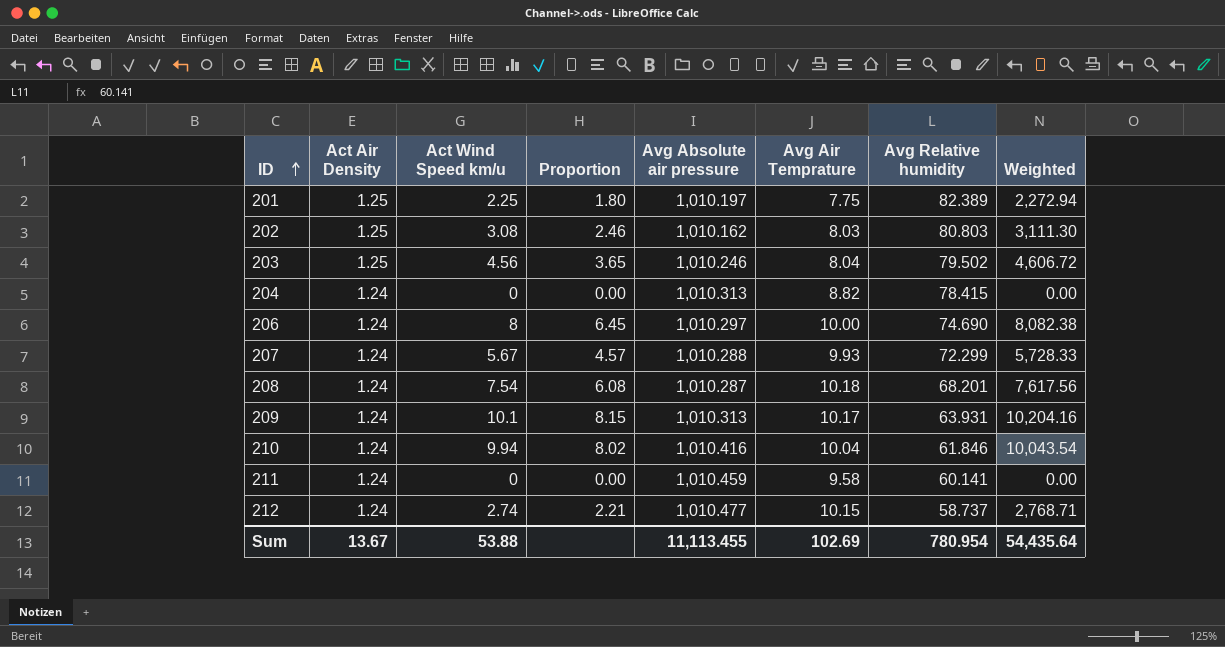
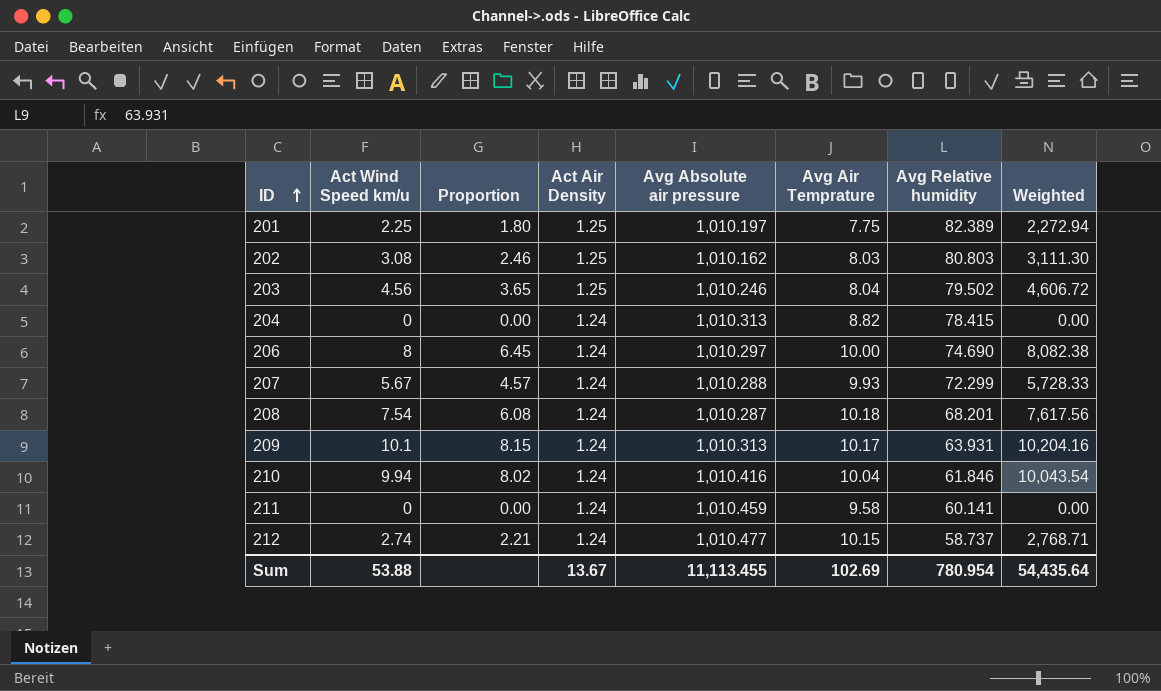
column Act Air Density | position: 2 -> 4

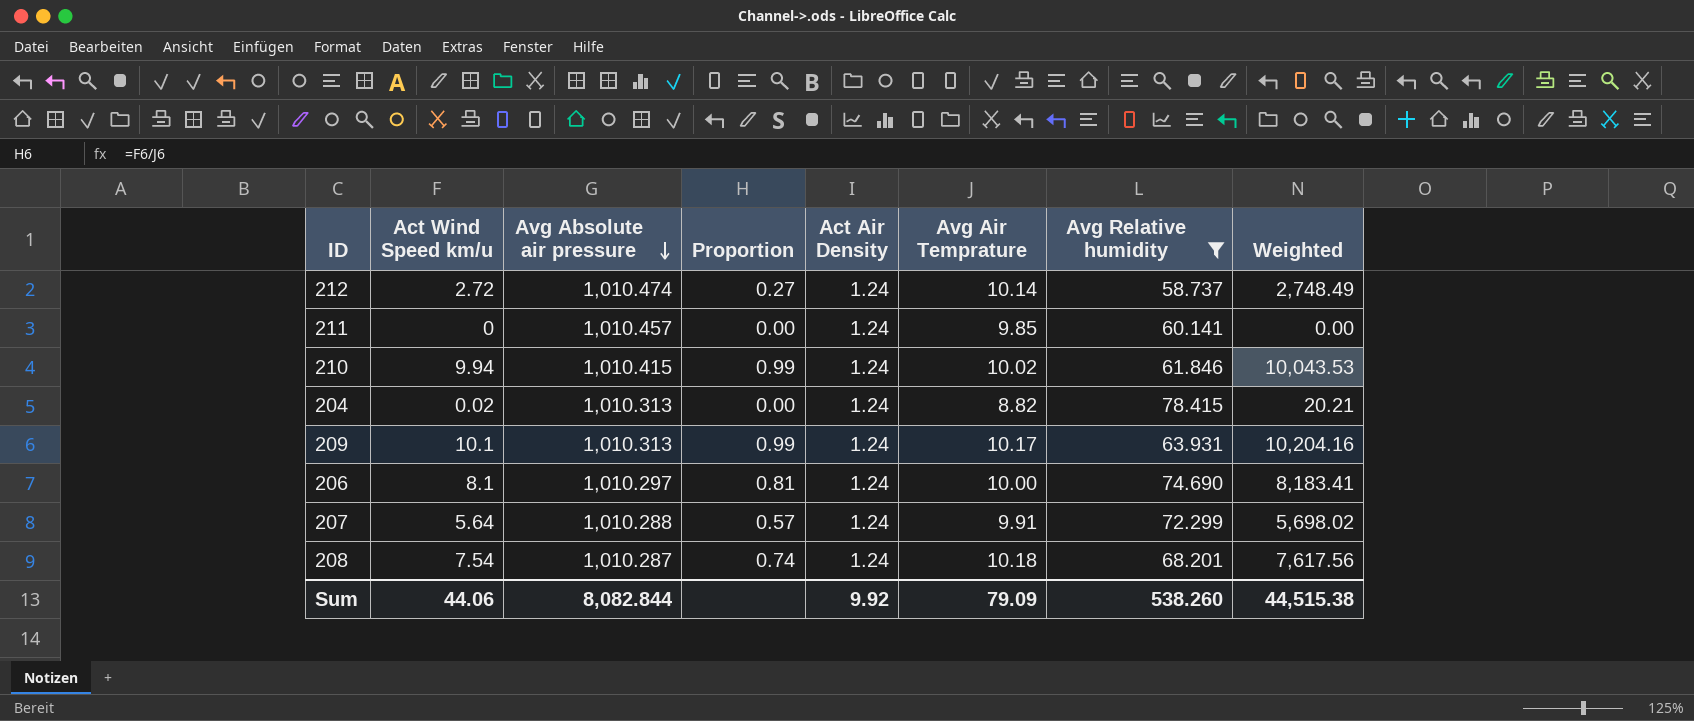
filter: none -> Avg Relative humidity <= 78.415
row order: ID ascending -> Avg Absolute air pressure descending
column Avg Absolute air pressure | position: 5 -> 3
column Proportion | formula: [Act Wind Speed km/u] / [Act Air Density] -> [Act Wind Speed km/u] / [Avg Air Temprature]
212 | Act Wind Speed km/u: 2.74 -> 2.72
212 | Avg Absolute air pressure: 1,010.477 -> 1,010.474
212 | Avg Air Temprature: 10.15 -> 10.14
212 | Weighted: 2,768.71 -> 2,748.49
211 | Avg Absolute air pressure: 1,010.459 -> 1,010.457
211 | Avg Air Temprature: 9.58 -> 9.85
210 | Avg Absolute air pressure: 1,010.416 -> 1,010.415
210 | Avg Air Temprature: 10.04 -> 10.02
210 | Weighted: 10,043.54 -> 10,043.53
204 | Act Wind Speed km/u: 0 -> 0.02
204 | Weighted: 0.00 -> 20.21
206 | Act Wind Speed km/u: 8 -> 8.1
206 | Weighted: 8,082.38 -> 8,183.41
207 | Act Wind Speed km/u: 5.67 -> 5.64
207 | Avg Air Temprature: 9.93 -> 9.91
207 | Weighted: 5,728.33 -> 5,698.02
Sum | Act Wind Speed km/u: 53.88 -> 44.06
Sum | Avg Absolute air pressure: 11,113.455 -> 8,082.844
Sum | Act Air Density: 13.67 -> 9.92
Sum | Avg Air Temprature: 102.69 -> 79.09
Sum | Avg Relative humidity: 780.954 -> 538.260
Sum | Weighted: 54,435.64 -> 44,515.38

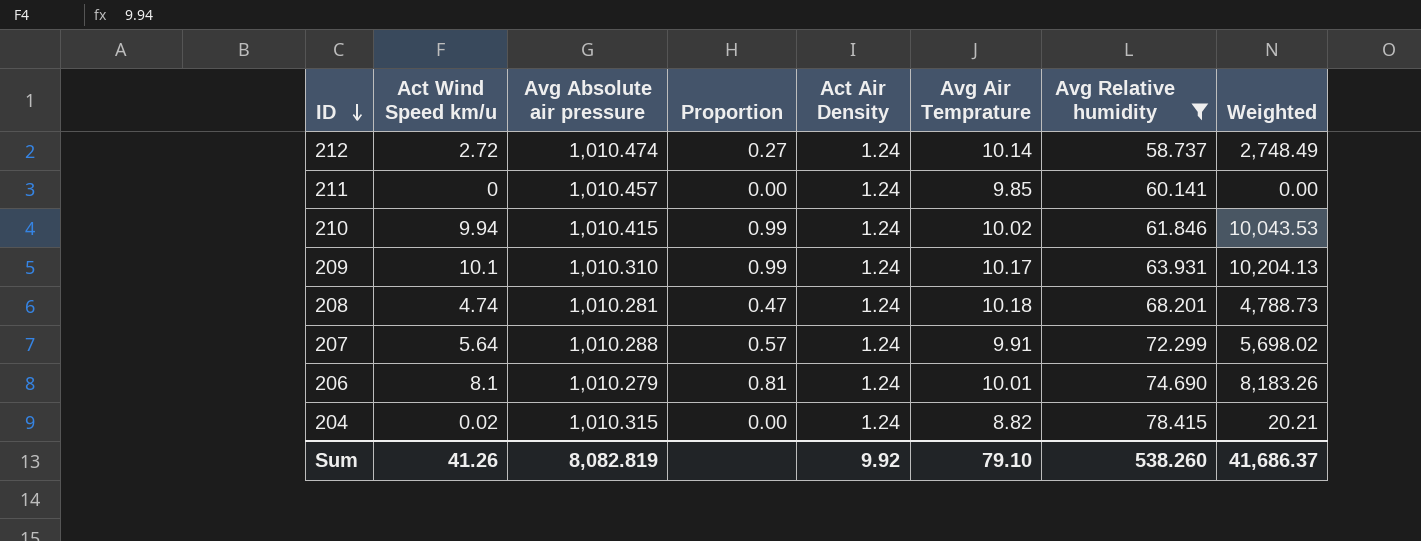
row order: Avg Absolute air pressure descending -> ID descending
209 | Avg Absolute air pressure: 1,010.313 -> 1,010.310
209 | Weighted: 10,204.16 -> 10,204.13
208 | Act Wind Speed km/u: 7.54 -> 4.74
208 | Avg Absolute air pressure: 1,010.287 -> 1,010.281
208 | Proportion: 0.74 -> 0.47
208 | Weighted: 7,617.56 -> 4,788.73
206 | Avg Absolute air pressure: 1,010.297 -> 1,010.279
206 | Avg Air Temprature: 10.00 -> 10.01
206 | Weighted: 8,183.41 -> 8,183.26
204 | Avg Absolute air pressure: 1,010.313 -> 1,010.315
Sum | Act Wind Speed km/u: 44.06 -> 41.26
Sum | Avg Absolute air pressure: 8,082.844 -> 8,082.819
Sum | Avg Air Temprature: 79.09 -> 79.10
Sum | Weighted: 44,515.38 -> 41,686.37

